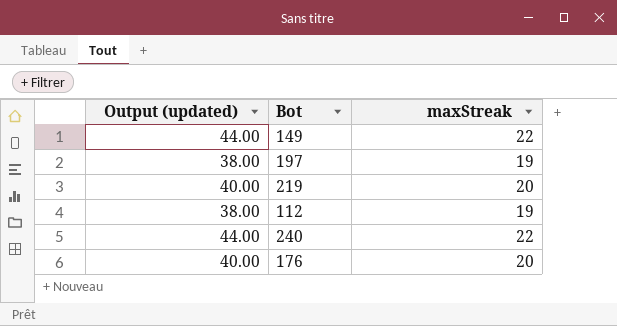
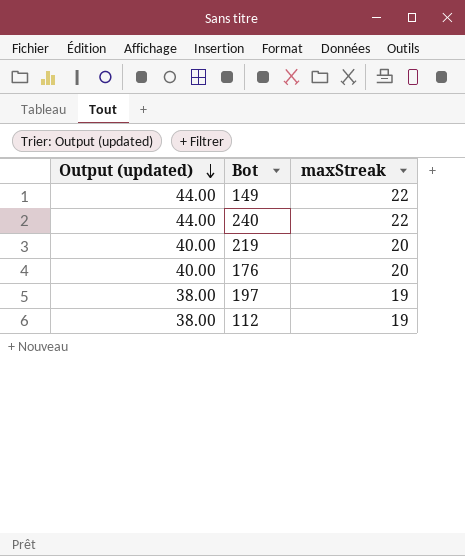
row order: none -> Output (updated) descending

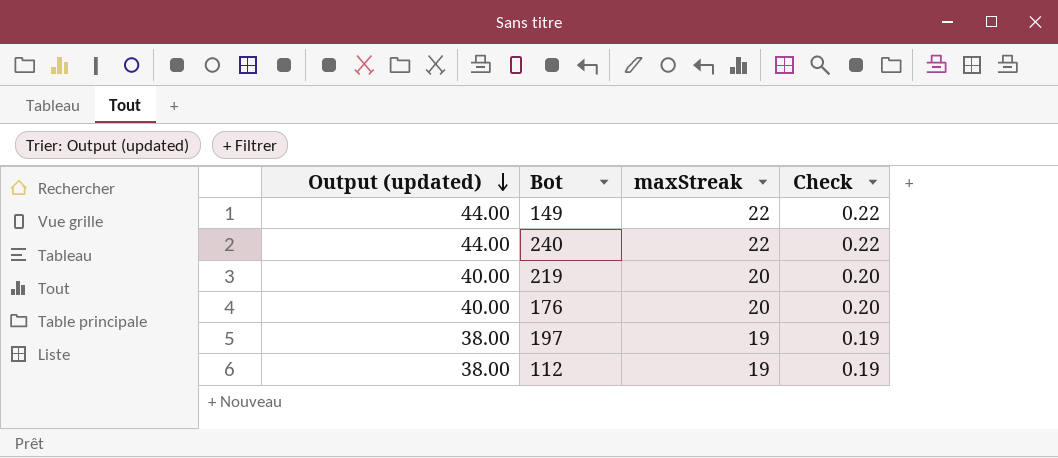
column Check | formula: none -> [maxStreak] * 0.01

